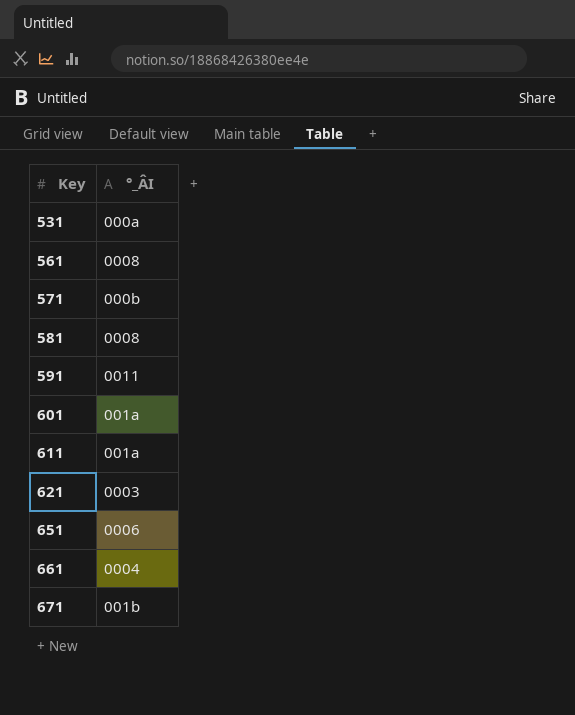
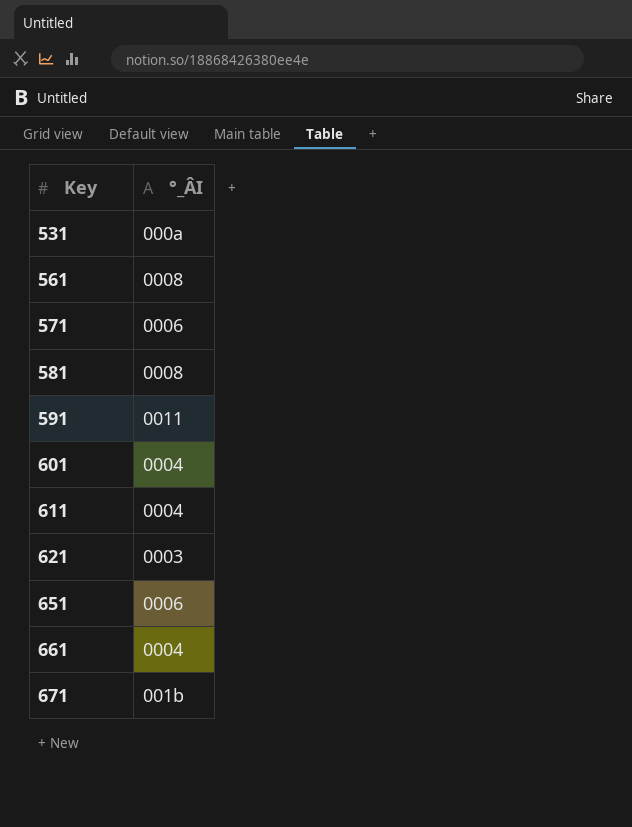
571 | °_ÂI: 000b -> 0006
601 | °_ÂI: 001a -> 0004
611 | °_ÂI: 001a -> 0004

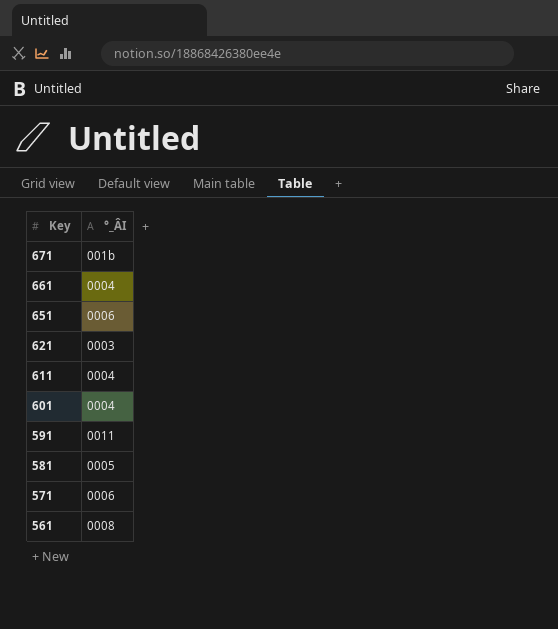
row order: Key ascending -> Key descending
row 531: 000a -> none
581 | °_ÂI: 0008 -> 0005

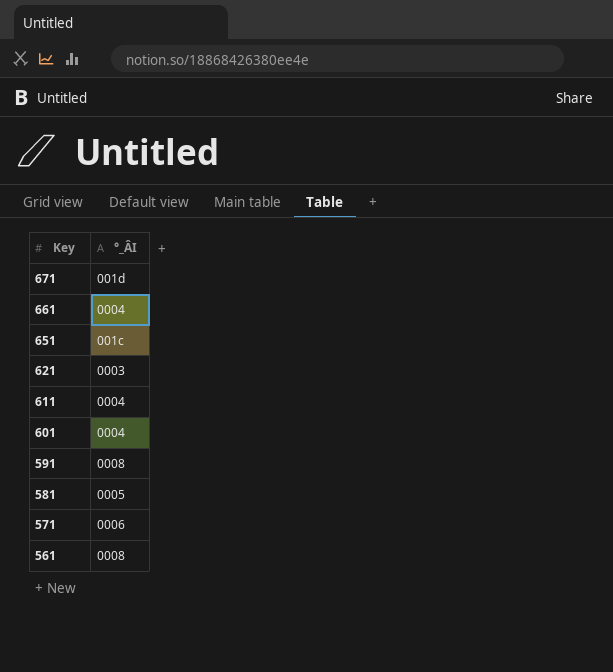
671 | °_ÂI: 001b -> 001d
651 | °_ÂI: 0006 -> 001c
591 | °_ÂI: 0011 -> 0008

